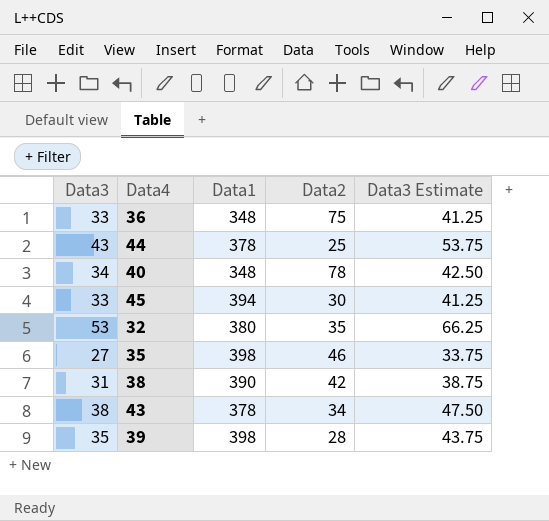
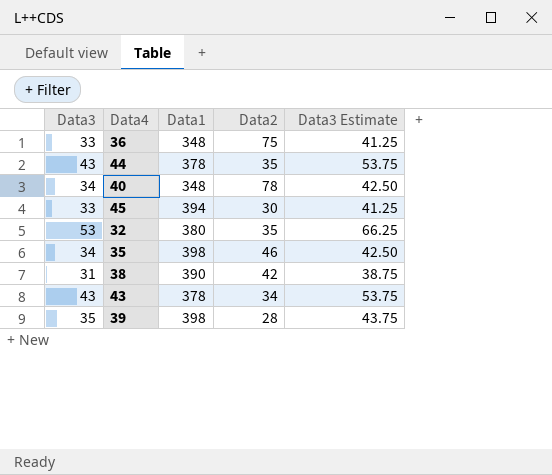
44 | Data2: 25 -> 35
35 | Data3: 27 -> 34
35 | Data3 Estimate: 33.75 -> 42.50
43 | Data3: 38 -> 43
43 | Data3 Estimate: 47.50 -> 53.75

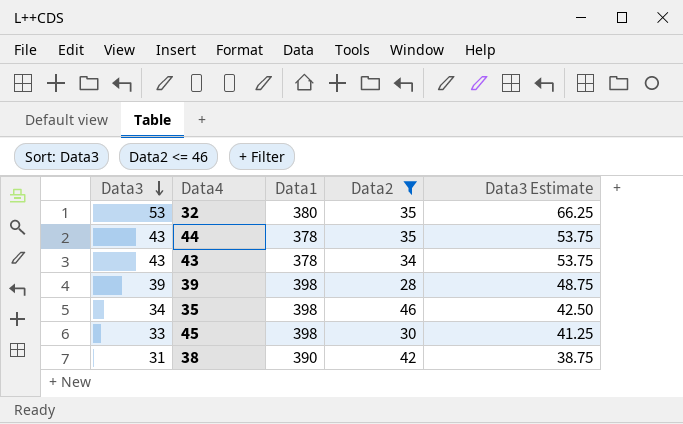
filter: none -> Data2 <= 46
row order: none -> Data3 descending
39 | Data3: 35 -> 39
39 | Data3 Estimate: 43.75 -> 48.75
45 | Data1: 394 -> 398

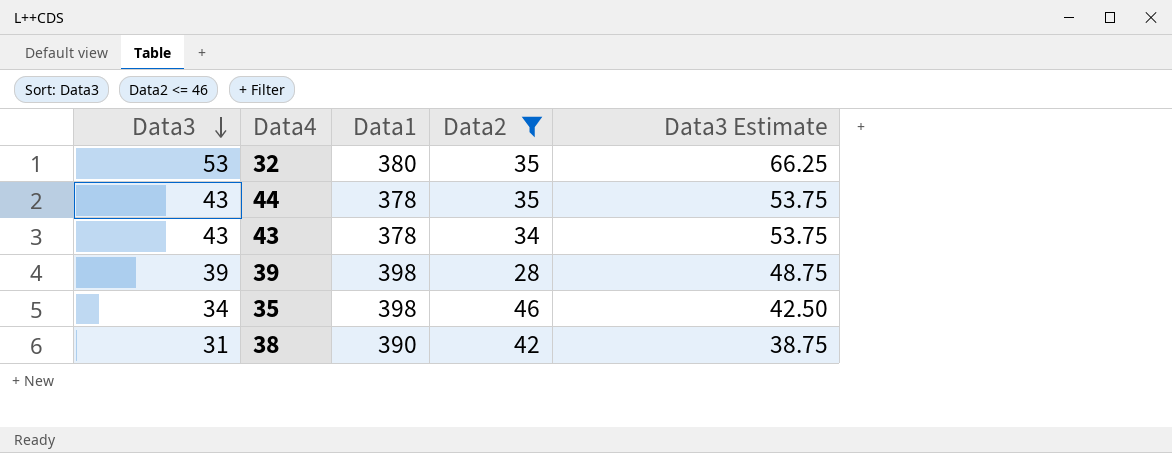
row 45: 33 | 398 | 30 | 41.25 -> none

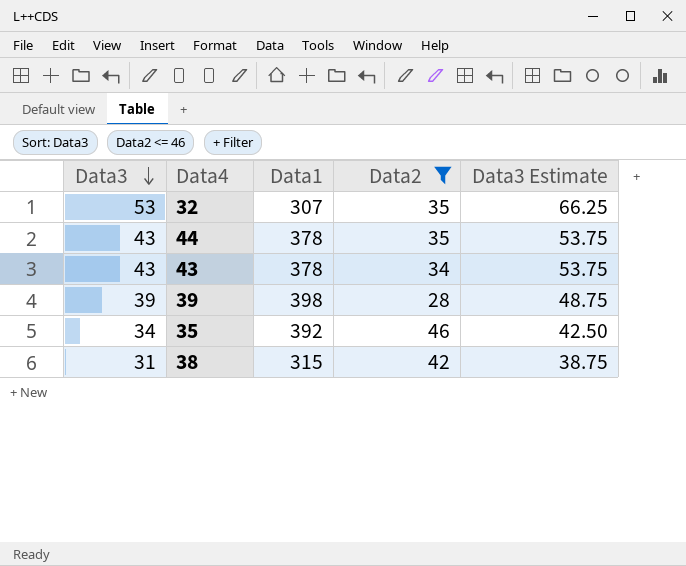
32 | Data1: 380 -> 307
35 | Data1: 398 -> 392
38 | Data1: 390 -> 315

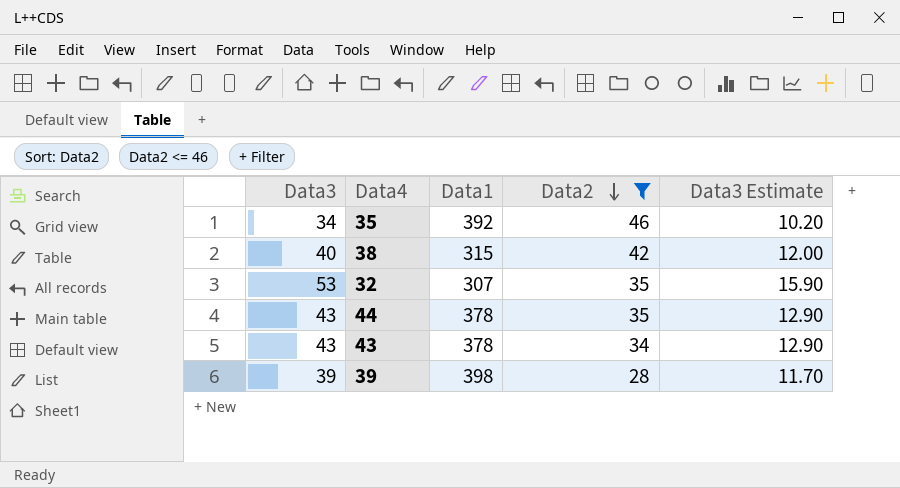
row order: Data3 descending -> Data2 descending
column Data3 Estimate | formula: [Data3] * 1.25 -> [Data3] * 0.3
38 | Data3: 31 -> 40

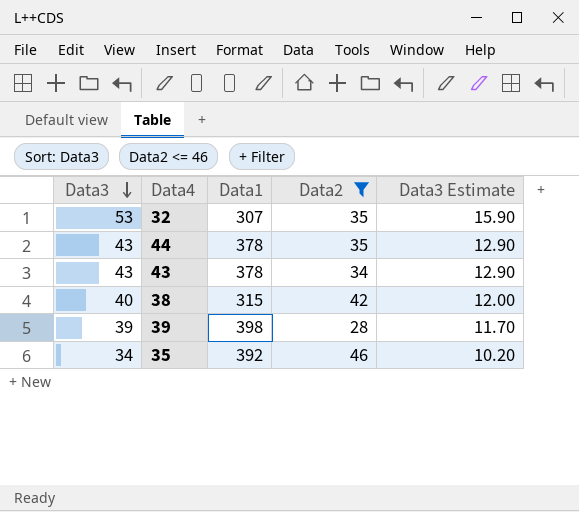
row order: Data2 descending -> Data3 descending

